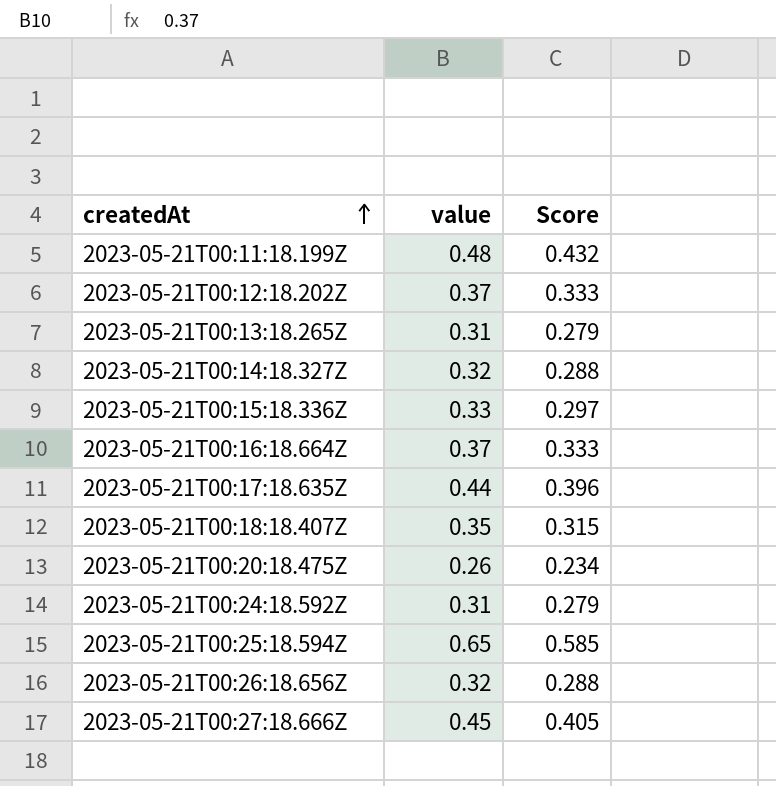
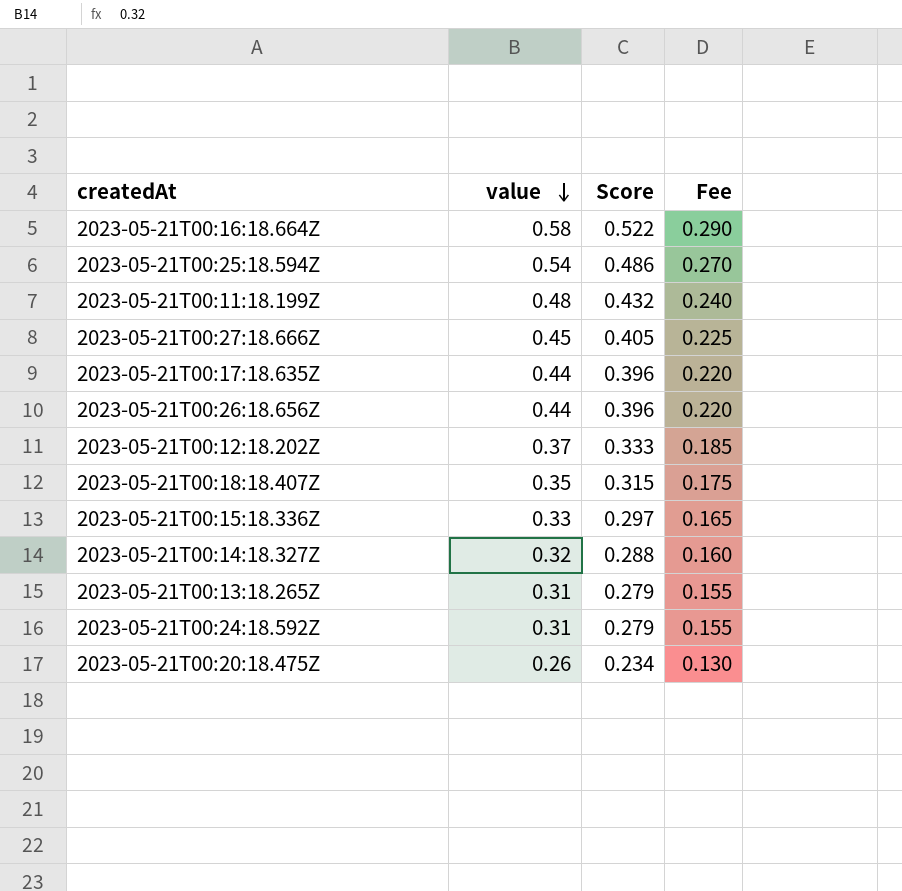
row order: createdAt ascending -> value descending
column Fee | formula: none -> [value] * 0.5
2023-05-21T00:16:18.664Z | value: 0.37 -> 0.58
2023-05-21T00:16:18.664Z | Score: 0.333 -> 0.522
2023-05-21T00:25:18.594Z | value: 0.65 -> 0.54
2023-05-21T00:25:18.594Z | Score: 0.585 -> 0.486
2023-05-21T00:26:18.656Z | value: 0.32 -> 0.44
2023-05-21T00:26:18.656Z | Score: 0.288 -> 0.396

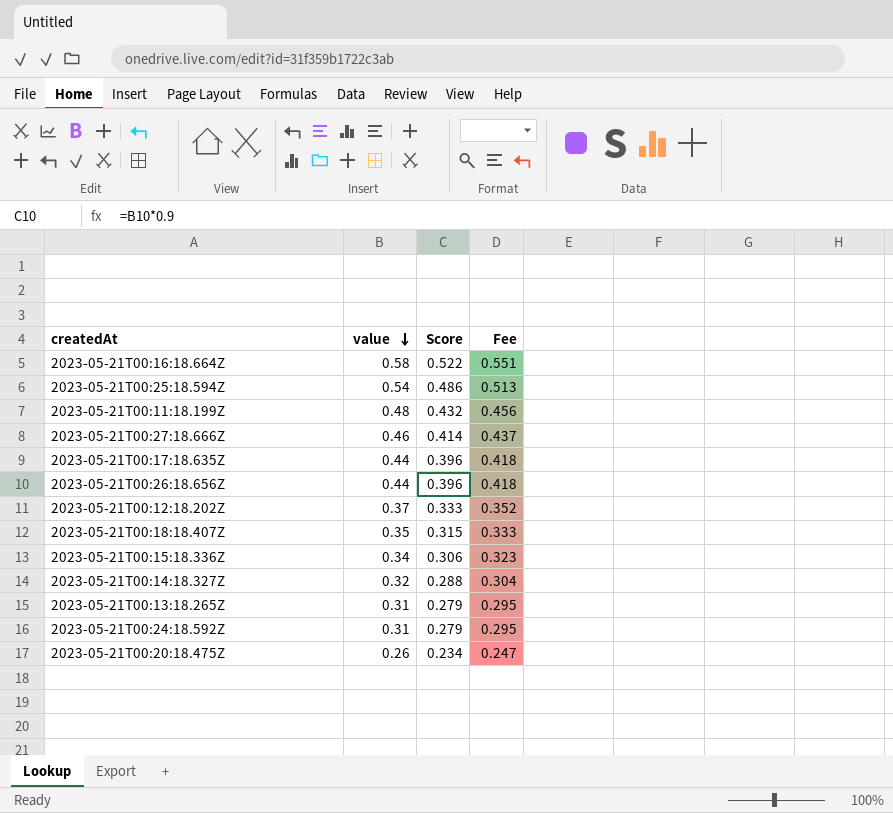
column Fee | formula: [value] * 0.5 -> [value] * 0.95
2023-05-21T00:27:18.666Z | value: 0.45 -> 0.46
2023-05-21T00:27:18.666Z | Score: 0.405 -> 0.414
2023-05-21T00:15:18.336Z | value: 0.33 -> 0.34
2023-05-21T00:15:18.336Z | Score: 0.297 -> 0.306

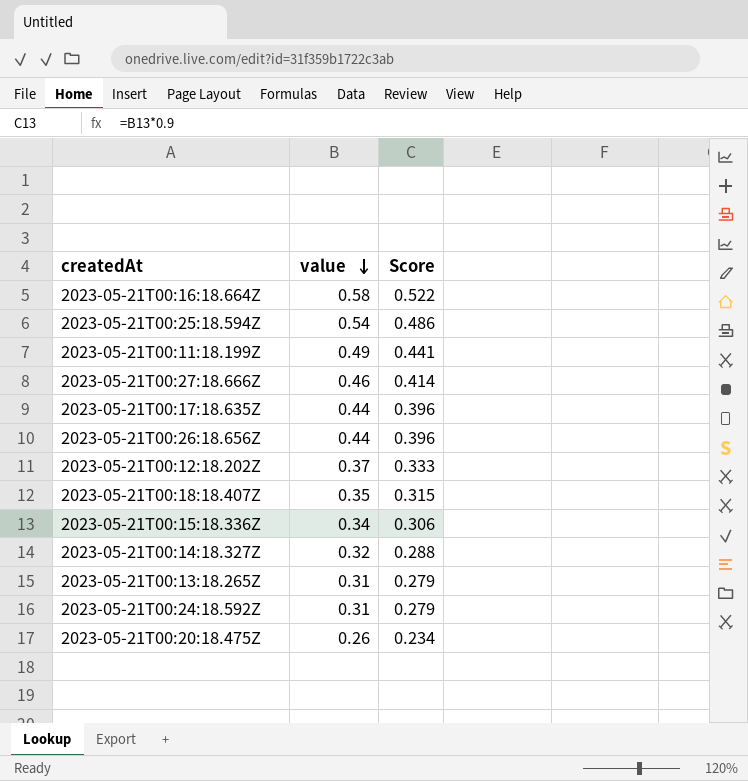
column Fee | formula: [value] * 0.95 -> none
2023-05-21T00:11:18.199Z | value: 0.48 -> 0.49
2023-05-21T00:11:18.199Z | Score: 0.432 -> 0.441

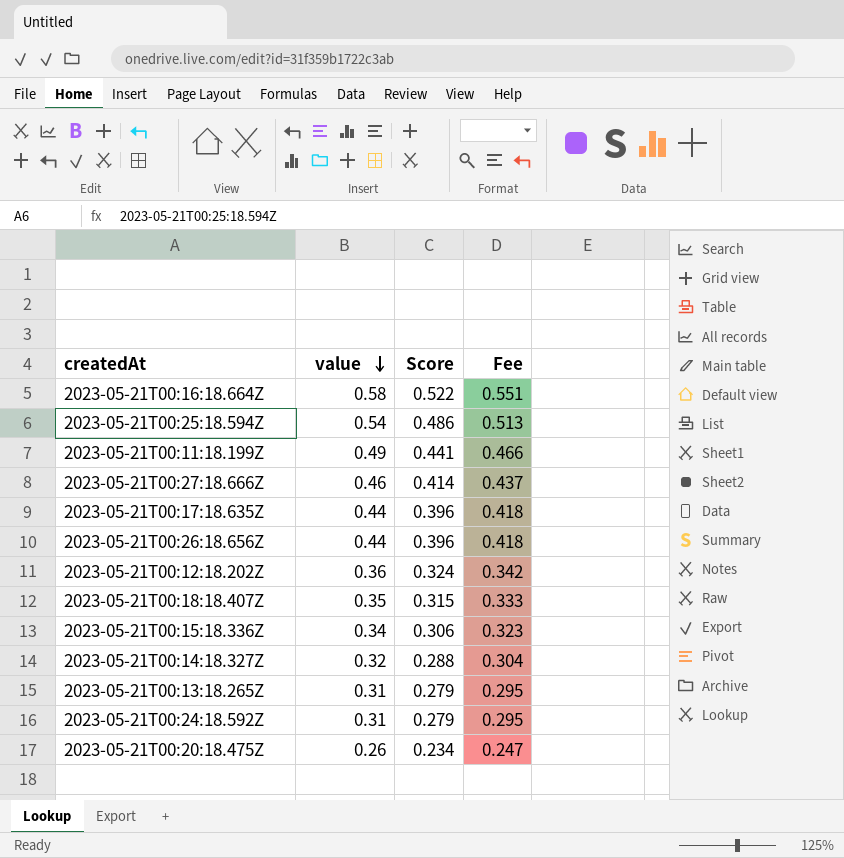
column Fee | formula: none -> [value] * 0.95
2023-05-21T00:12:18.202Z | value: 0.37 -> 0.36
2023-05-21T00:12:18.202Z | Score: 0.333 -> 0.324

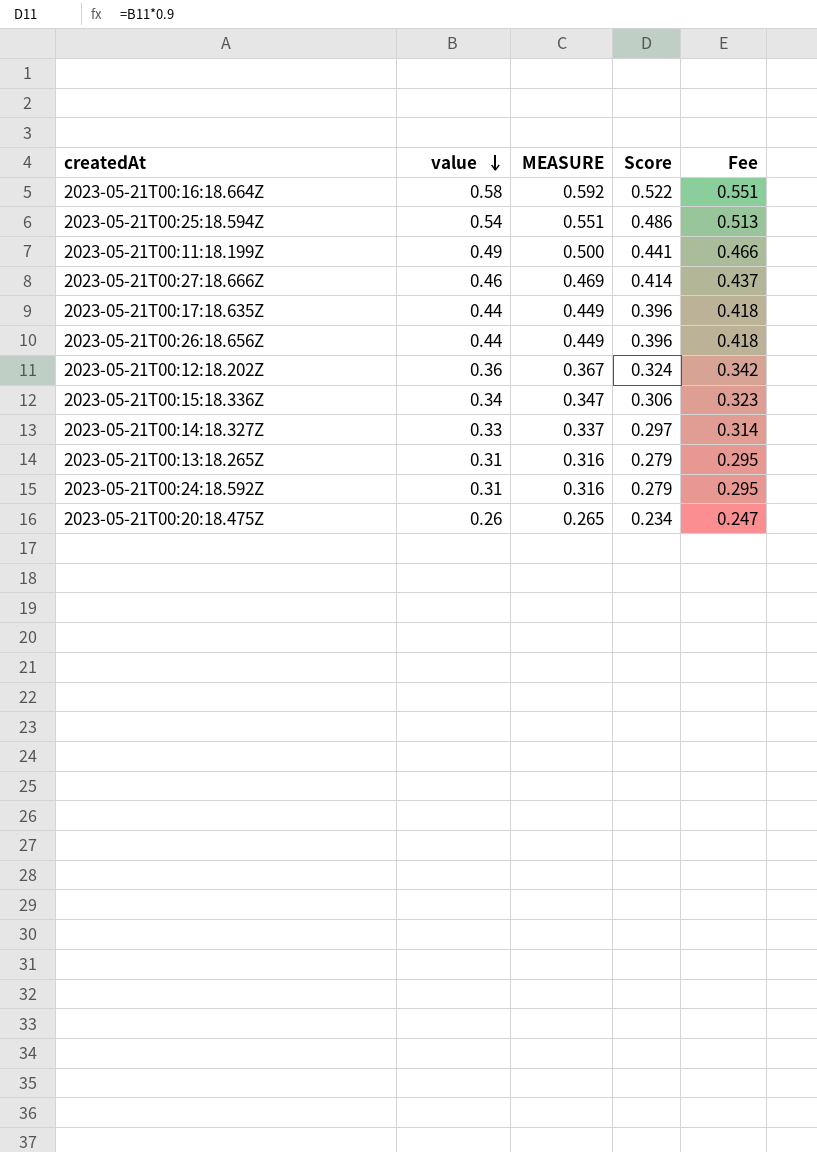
column MEASURE | formula: none -> [value] * 1.02
row 2023-05-21T00:18:18.407Z: 0.35 | 0.315 | 0.333 -> none
2023-05-21T00:14:18.327Z | value: 0.32 -> 0.33
2023-05-21T00:14:18.327Z | Score: 0.288 -> 0.297
2023-05-21T00:14:18.327Z | Fee: 0.304 -> 0.314

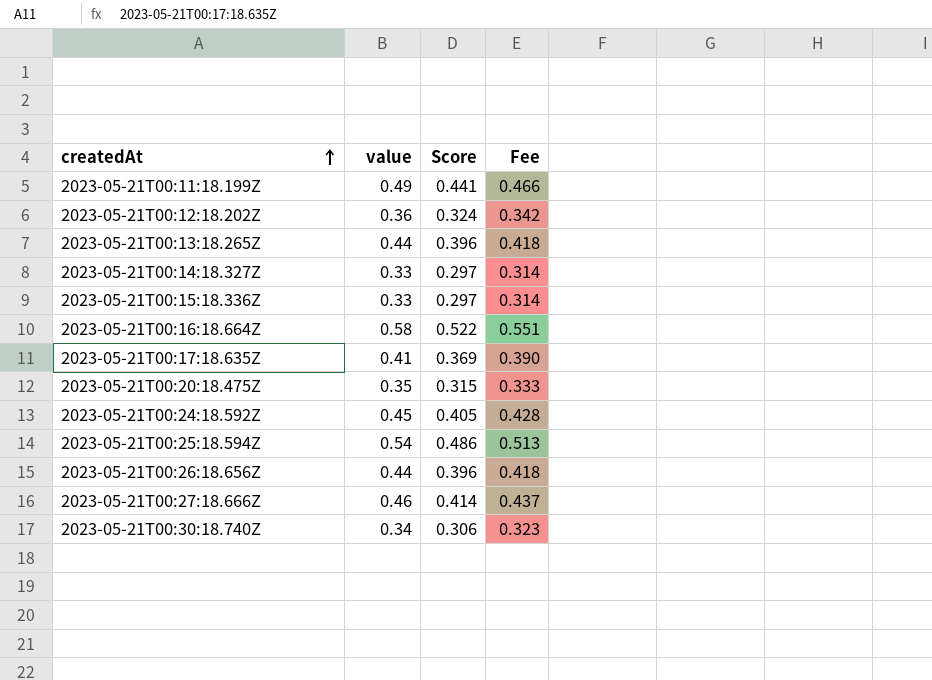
row order: value descending -> createdAt ascending
column MEASURE | formula: [value] * 1.02 -> none
2023-05-21T00:13:18.265Z | value: 0.31 -> 0.44
2023-05-21T00:13:18.265Z | Score: 0.279 -> 0.396
2023-05-21T00:13:18.265Z | Fee: 0.295 -> 0.418
2023-05-21T00:15:18.336Z | value: 0.34 -> 0.33
2023-05-21T00:15:18.336Z | Score: 0.306 -> 0.297
2023-05-21T00:15:18.336Z | Fee: 0.323 -> 0.314
2023-05-21T00:17:18.635Z | value: 0.44 -> 0.41
2023-05-21T00:17:18.635Z | Score: 0.396 -> 0.369
2023-05-21T00:17:18.635Z | Fee: 0.418 -> 0.390
2023-05-21T00:20:18.475Z | value: 0.26 -> 0.35
2023-05-21T00:20:18.475Z | Score: 0.234 -> 0.315
2023-05-21T00:20:18.475Z | Fee: 0.247 -> 0.333
2023-05-21T00:24:18.592Z | value: 0.31 -> 0.45
2023-05-21T00:24:18.592Z | Score: 0.279 -> 0.405
2023-05-21T00:24:18.592Z | Fee: 0.295 -> 0.428
row 2023-05-21T00:30:18.740Z: none -> 0.34 | 0.306 | 0.323

